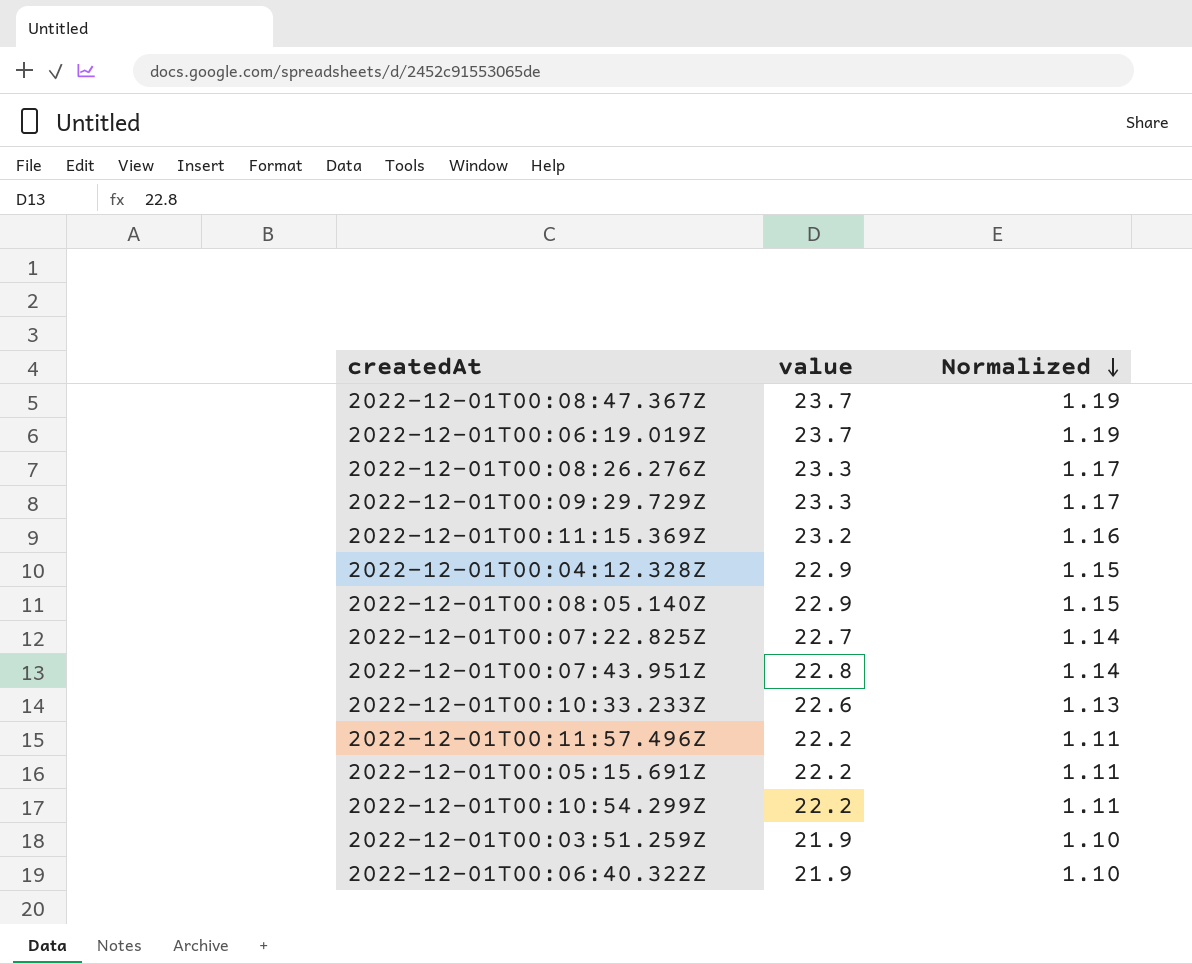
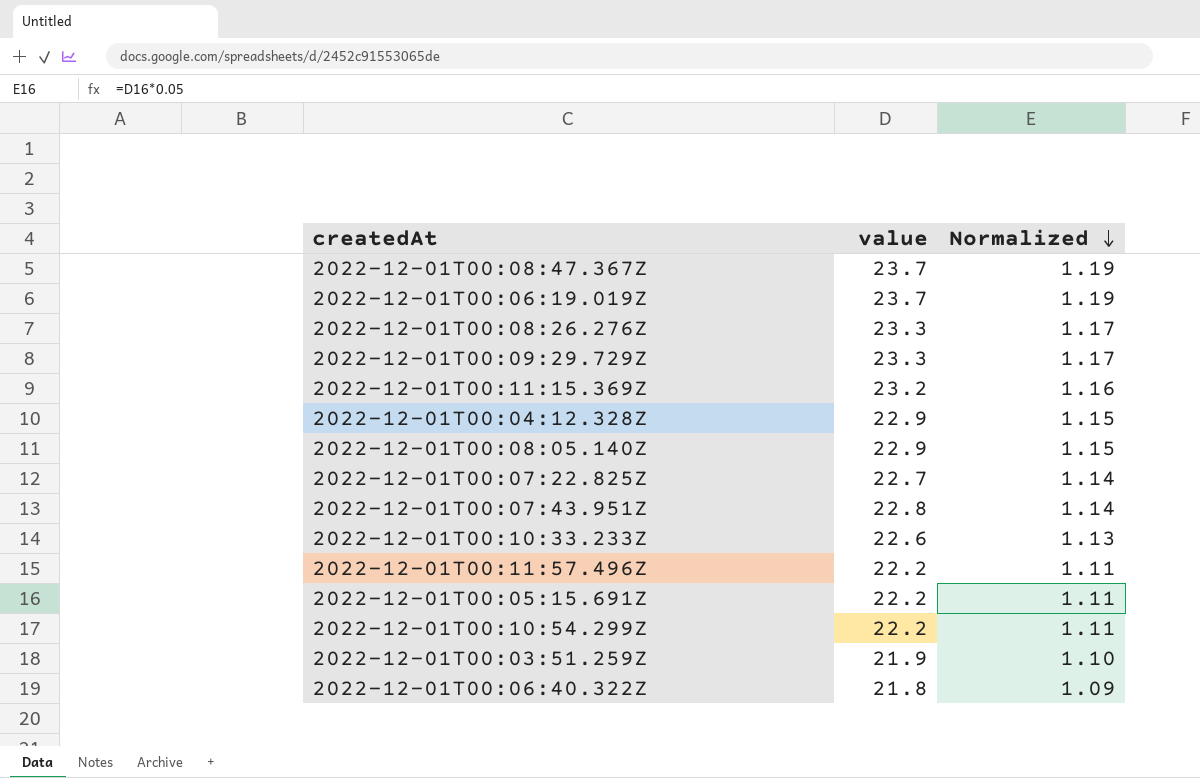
2022-12-01T00:06:40.322Z | value: 21.9 -> 21.8
2022-12-01T00:06:40.322Z | Normalized: 1.10 -> 1.09

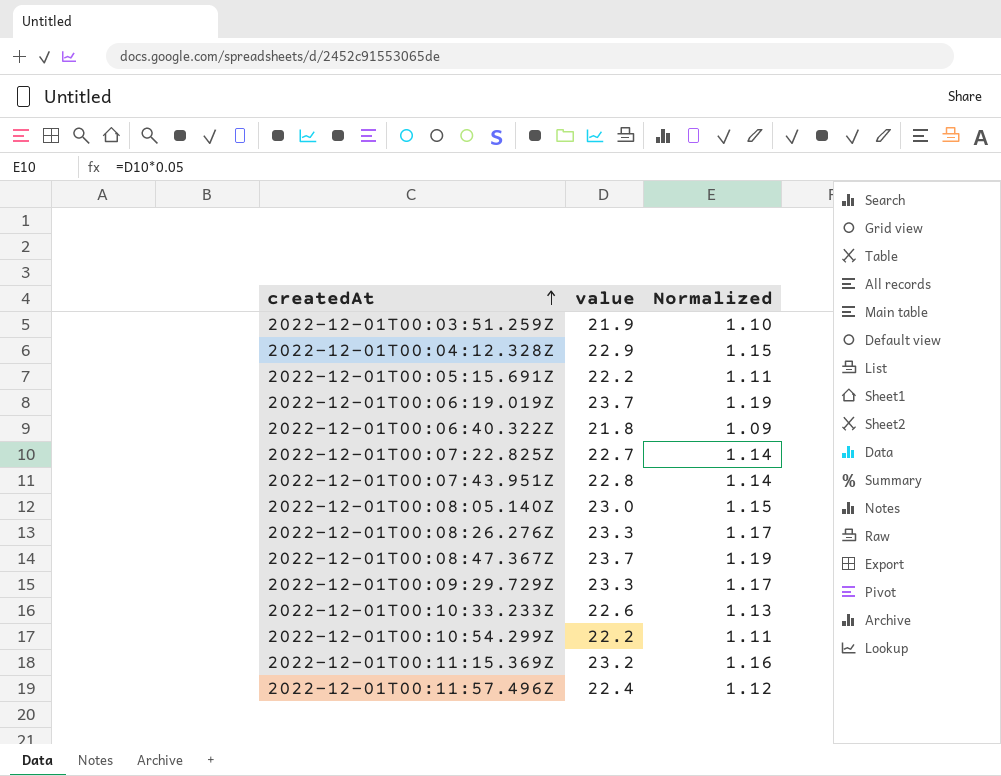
row order: Normalized descending -> createdAt ascending
2022-12-01T00:08:05.140Z | value: 22.9 -> 23.0
2022-12-01T00:11:57.496Z | value: 22.2 -> 22.4
2022-12-01T00:11:57.496Z | Normalized: 1.11 -> 1.12

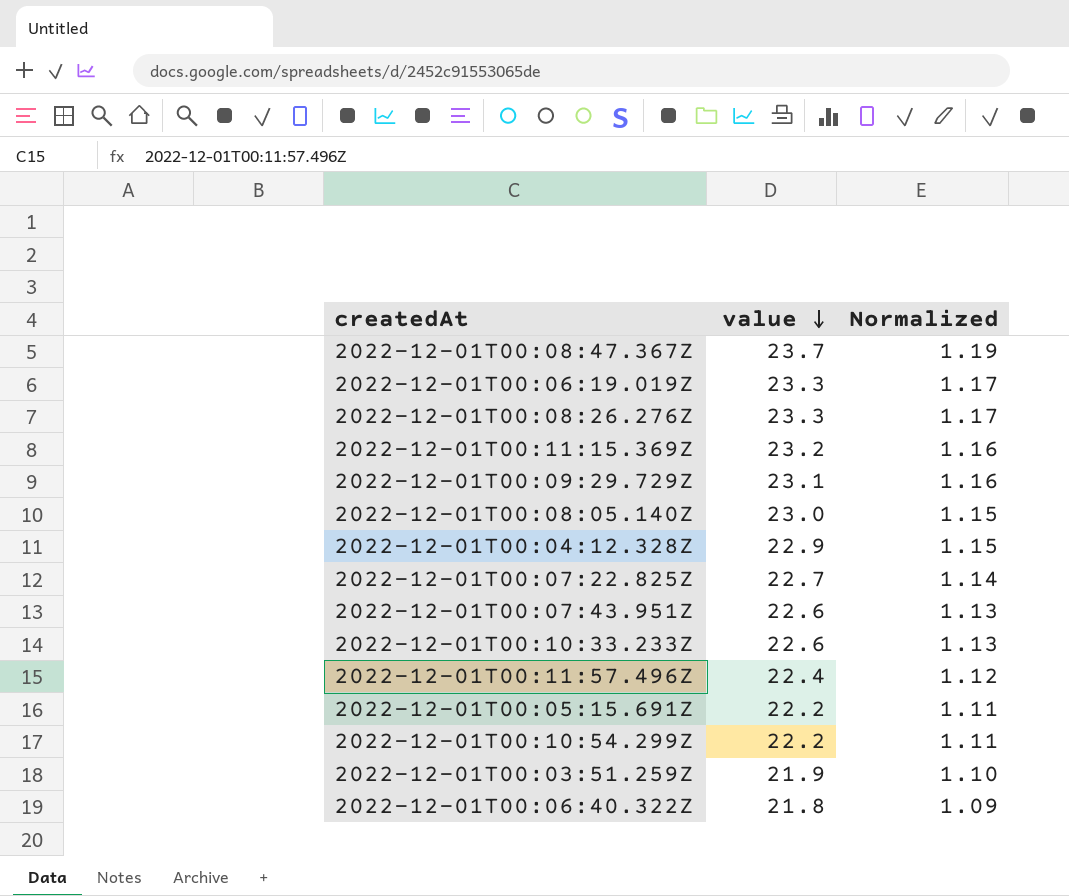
row order: createdAt ascending -> value descending
2022-12-01T00:06:19.019Z | value: 23.7 -> 23.3
2022-12-01T00:06:19.019Z | Normalized: 1.19 -> 1.17
2022-12-01T00:09:29.729Z | value: 23.3 -> 23.1
2022-12-01T00:09:29.729Z | Normalized: 1.17 -> 1.16
2022-12-01T00:07:43.951Z | value: 22.8 -> 22.6
2022-12-01T00:07:43.951Z | Normalized: 1.14 -> 1.13

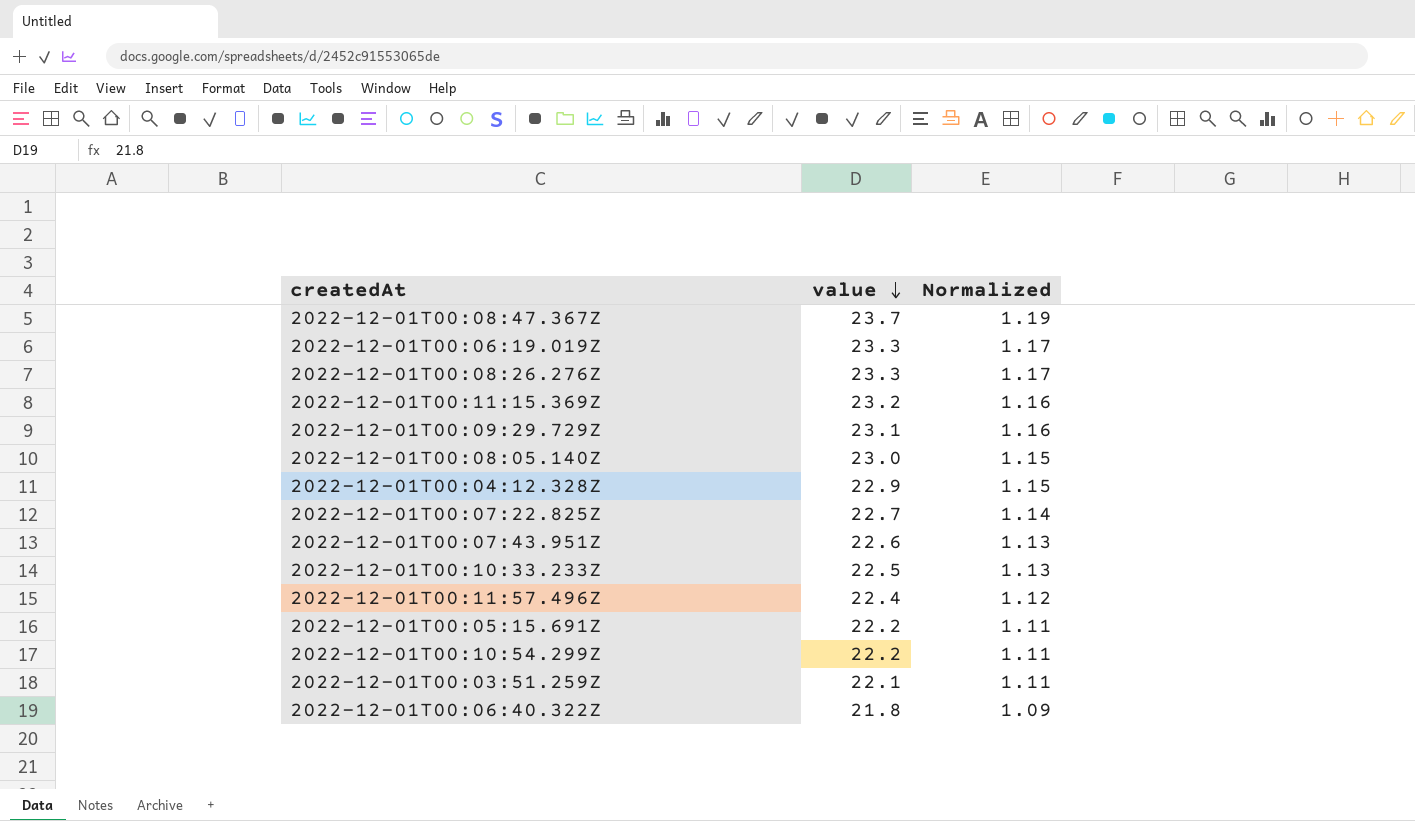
2022-12-01T00:10:33.233Z | value: 22.6 -> 22.5
2022-12-01T00:03:51.259Z | value: 21.9 -> 22.1
2022-12-01T00:03:51.259Z | Normalized: 1.10 -> 1.11

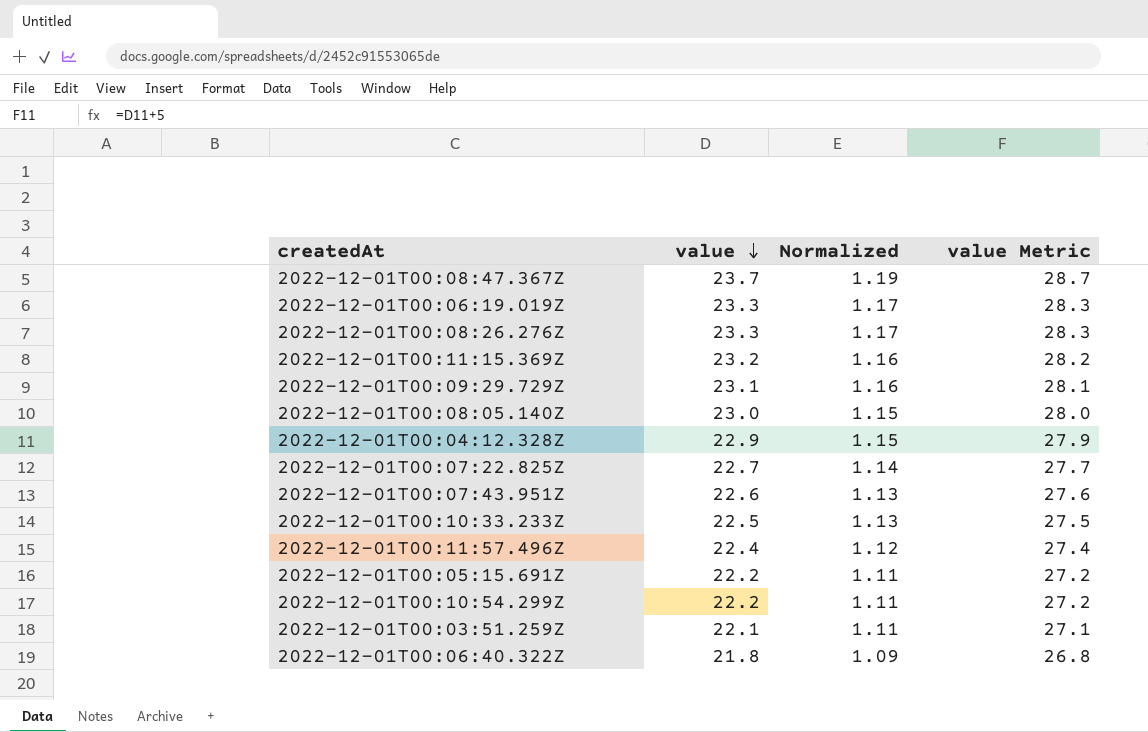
column value Metric | formula: none -> [value] + 5

